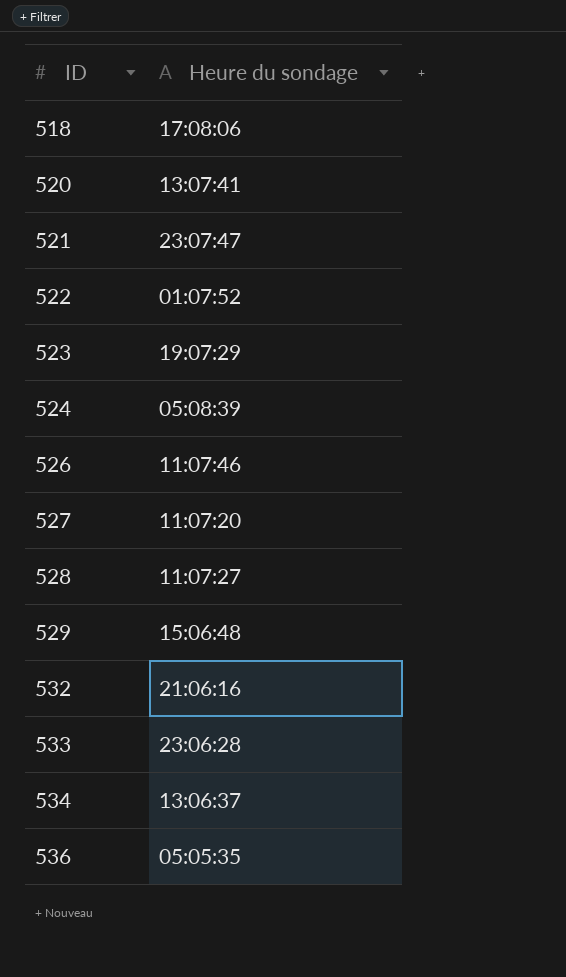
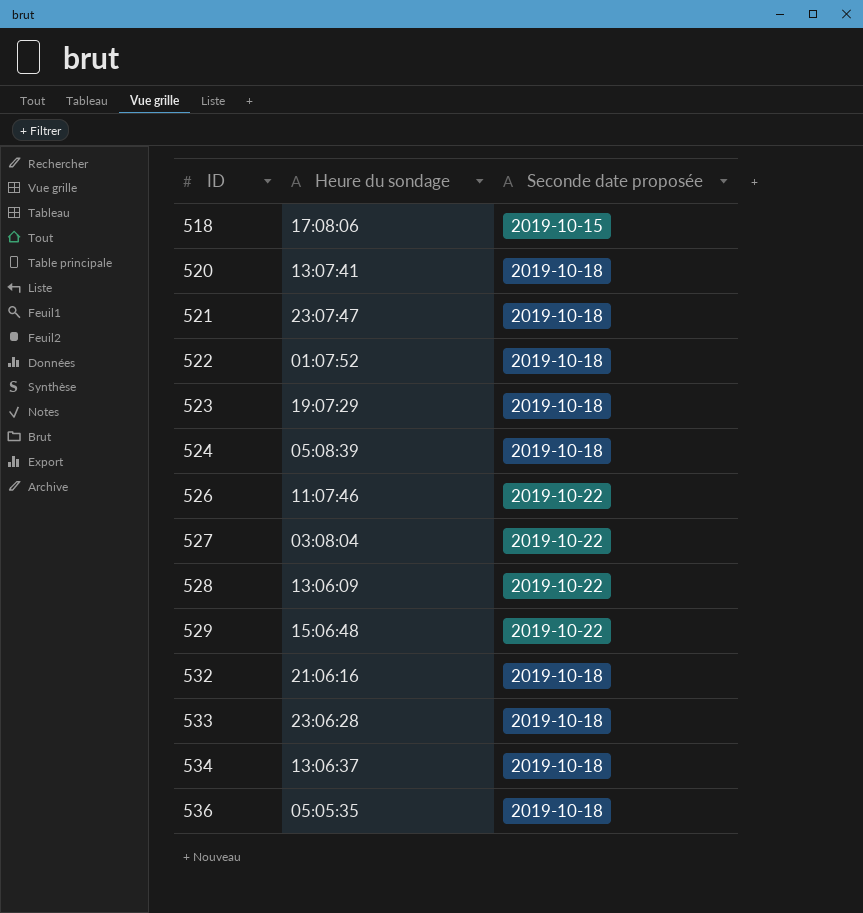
column Seconde date proposée | position: none -> 3
527 | Heure du sondage: 11:07:20 -> 03:08:04
528 | Heure du sondage: 11:07:27 -> 13:06:09

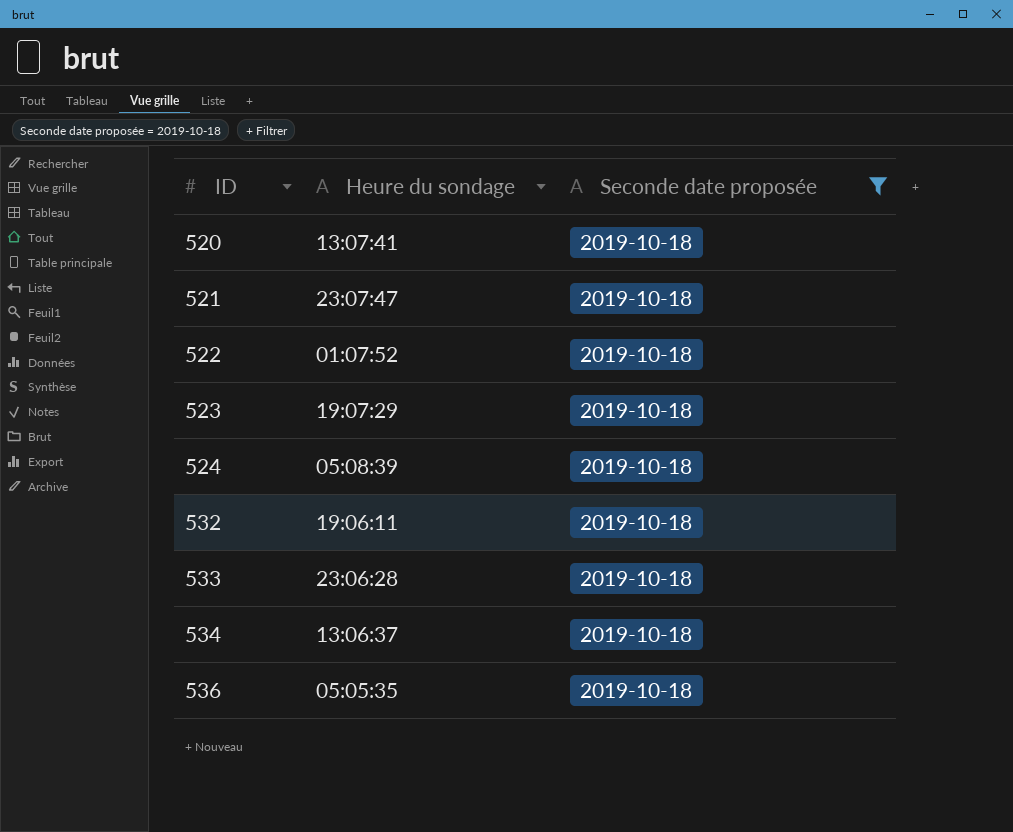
filter: none -> Seconde date proposée = 2019-10-18
532 | Heure du sondage: 21:06:16 -> 19:06:11

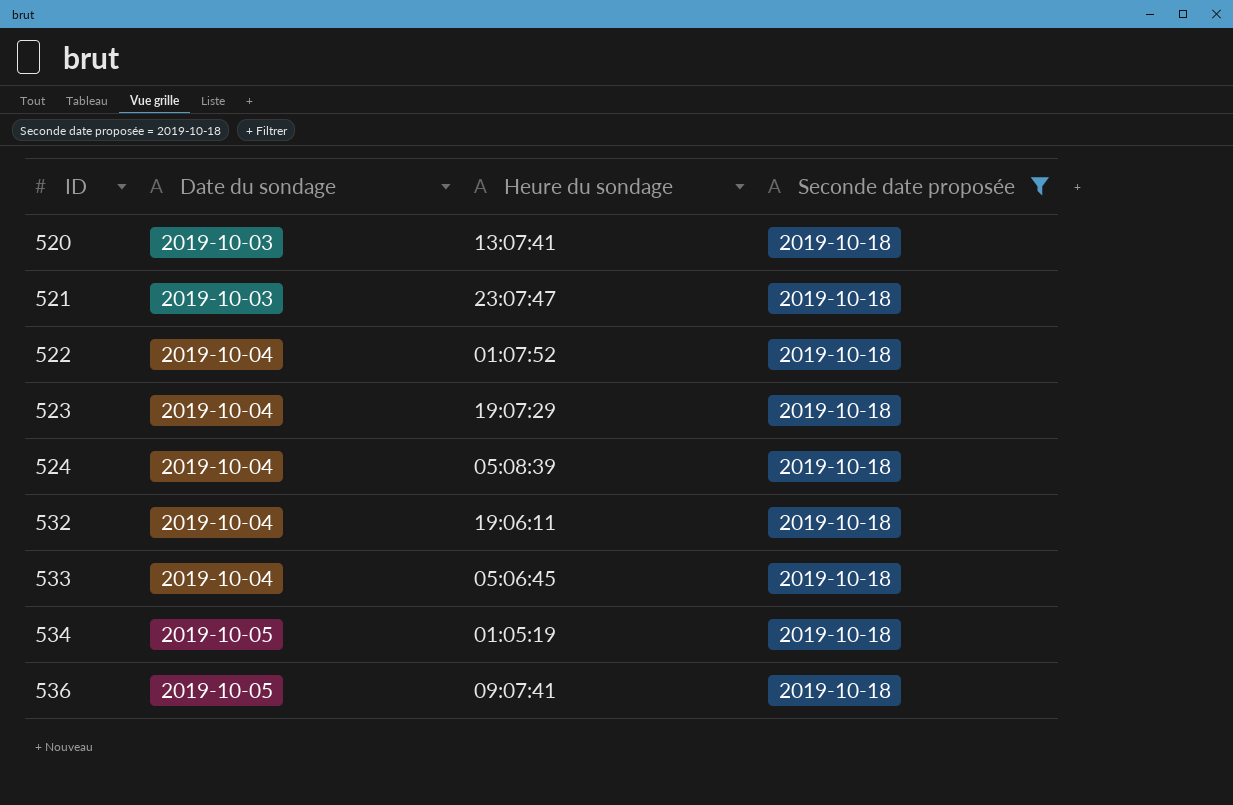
column Date du sondage | position: none -> 2
533 | Heure du sondage: 23:06:28 -> 05:06:45
534 | Heure du sondage: 13:06:37 -> 01:05:19
536 | Heure du sondage: 05:05:35 -> 09:07:41

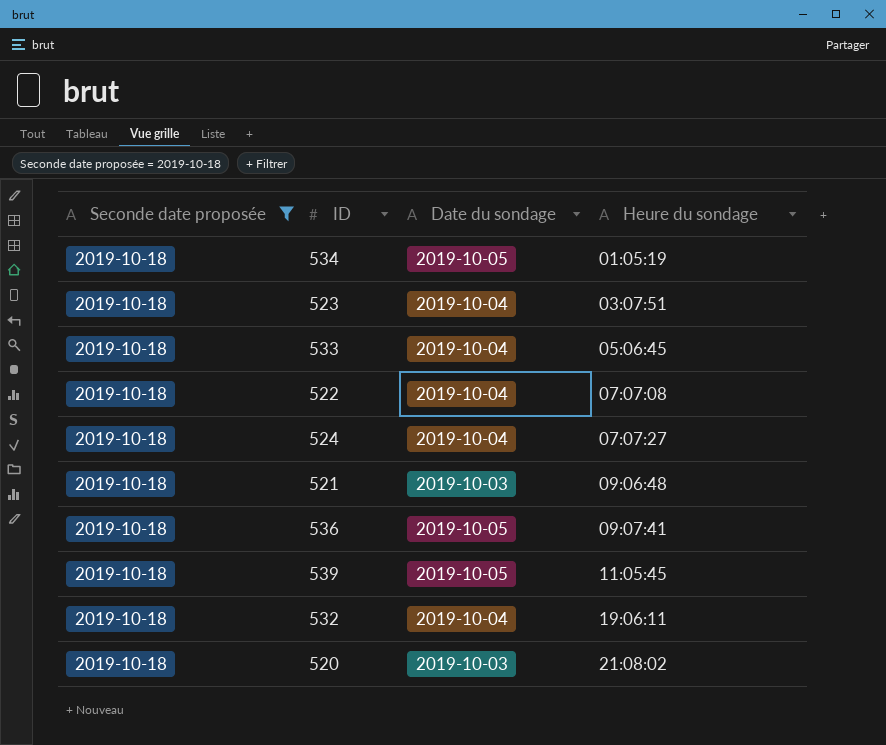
row order: ID ascending -> Heure du sondage ascending
column Seconde date proposée | position: 4 -> 1
523 | Heure du sondage: 19:07:29 -> 03:07:51
522 | Heure du sondage: 01:07:52 -> 07:07:08
524 | Heure du sondage: 05:08:39 -> 07:07:27
521 | Heure du sondage: 23:07:47 -> 09:06:48
row 539: none -> 2019-10-18 | 2019-10-05 | 11:05:45
520 | Heure du sondage: 13:07:41 -> 21:08:02

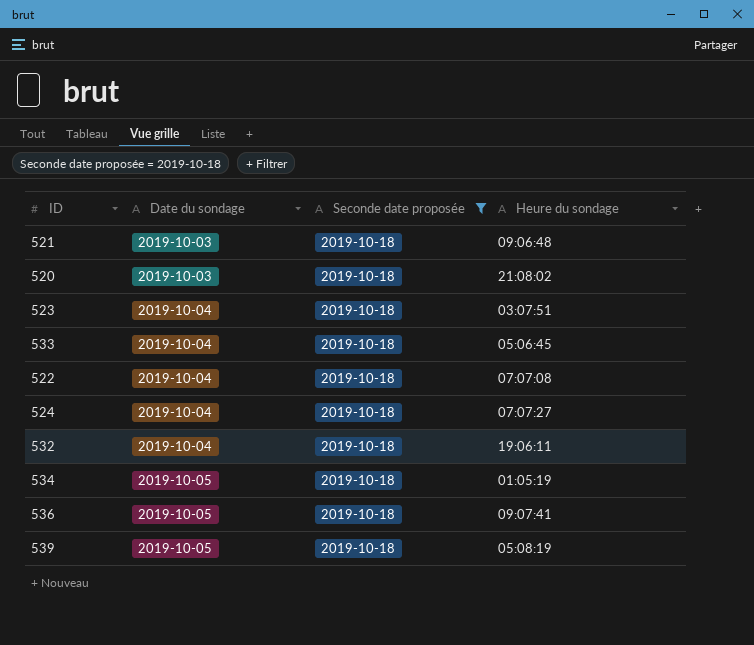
row order: Heure du sondage ascending -> Date du sondage ascending
column Seconde date proposée | position: 1 -> 3
539 | Heure du sondage: 11:05:45 -> 05:08:19

